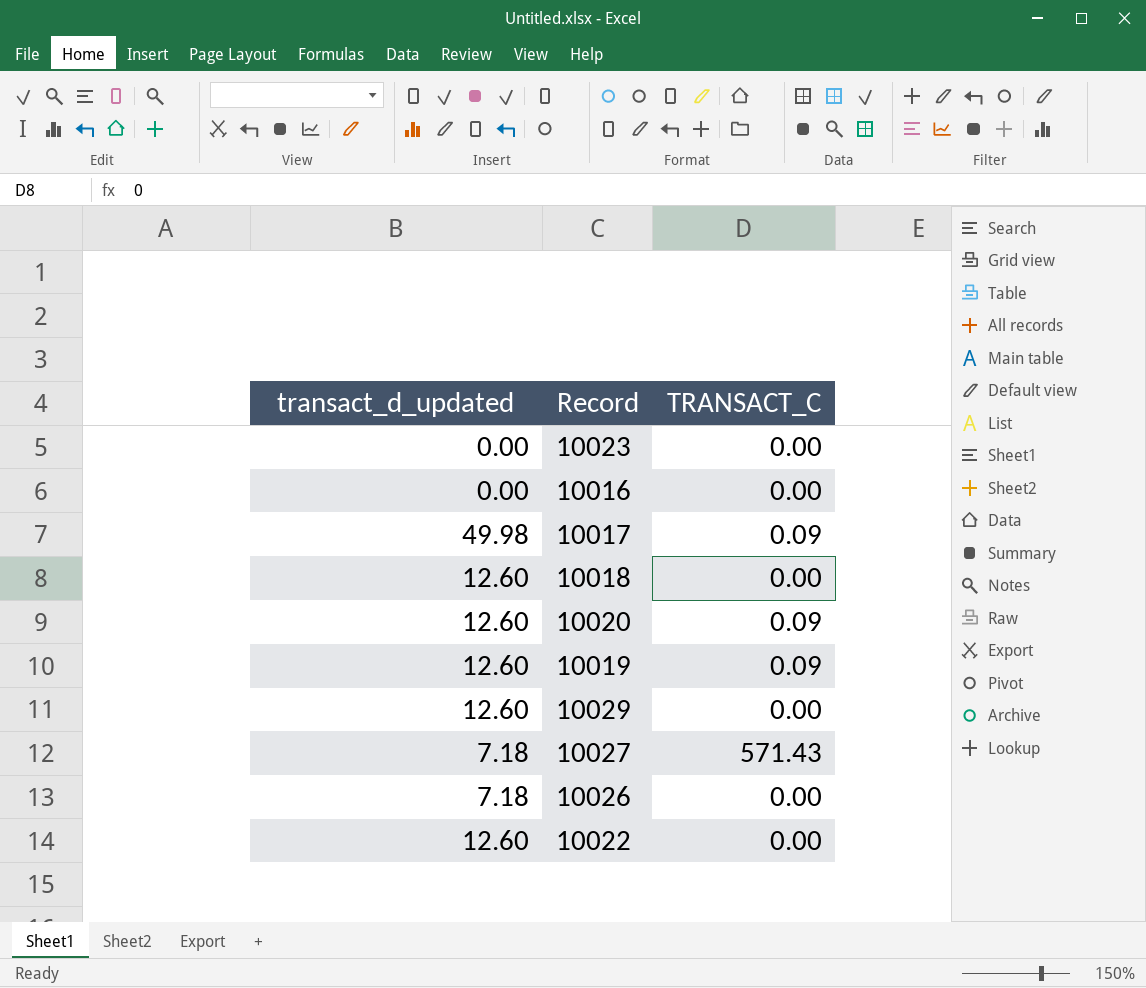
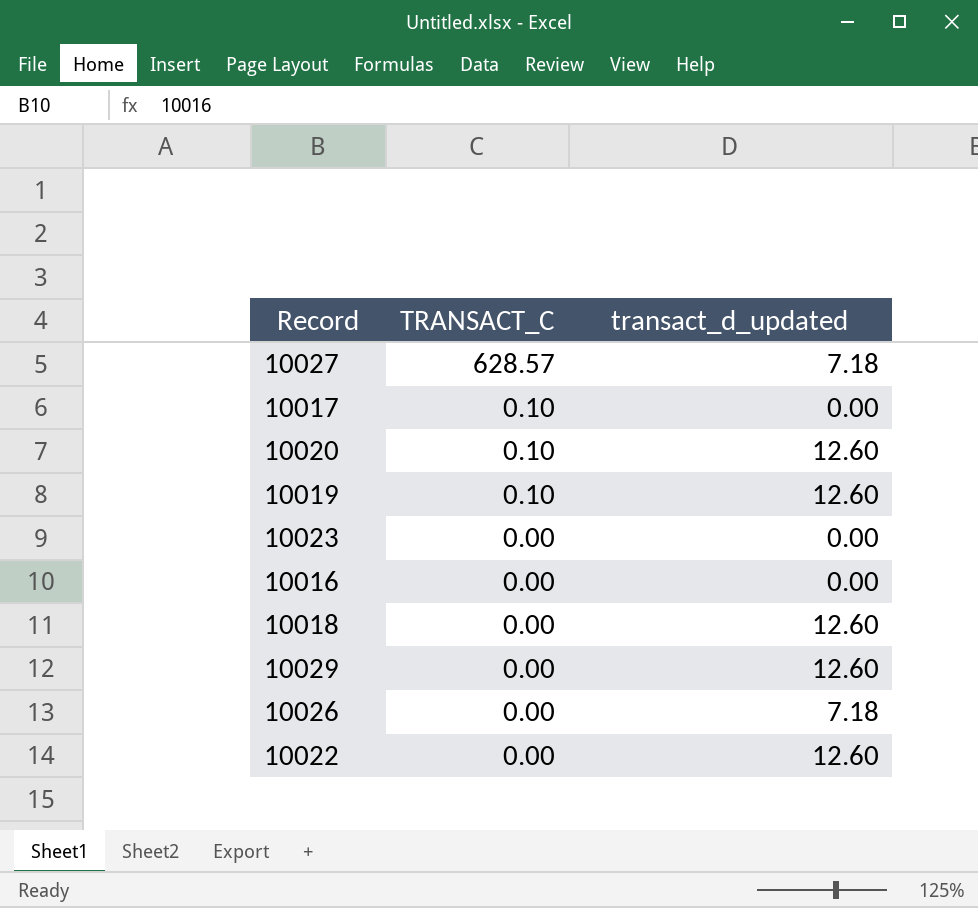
row order: none -> TRANSACT_C descending
column transact_d_updated | position: 1 -> 3
10027 | TRANSACT_C: 571.43 -> 628.57
10017 | TRANSACT_C: 0.09 -> 0.10
10017 | transact_d_updated: 49.98 -> 0.00
10020 | TRANSACT_C: 0.09 -> 0.10
10019 | TRANSACT_C: 0.09 -> 0.10

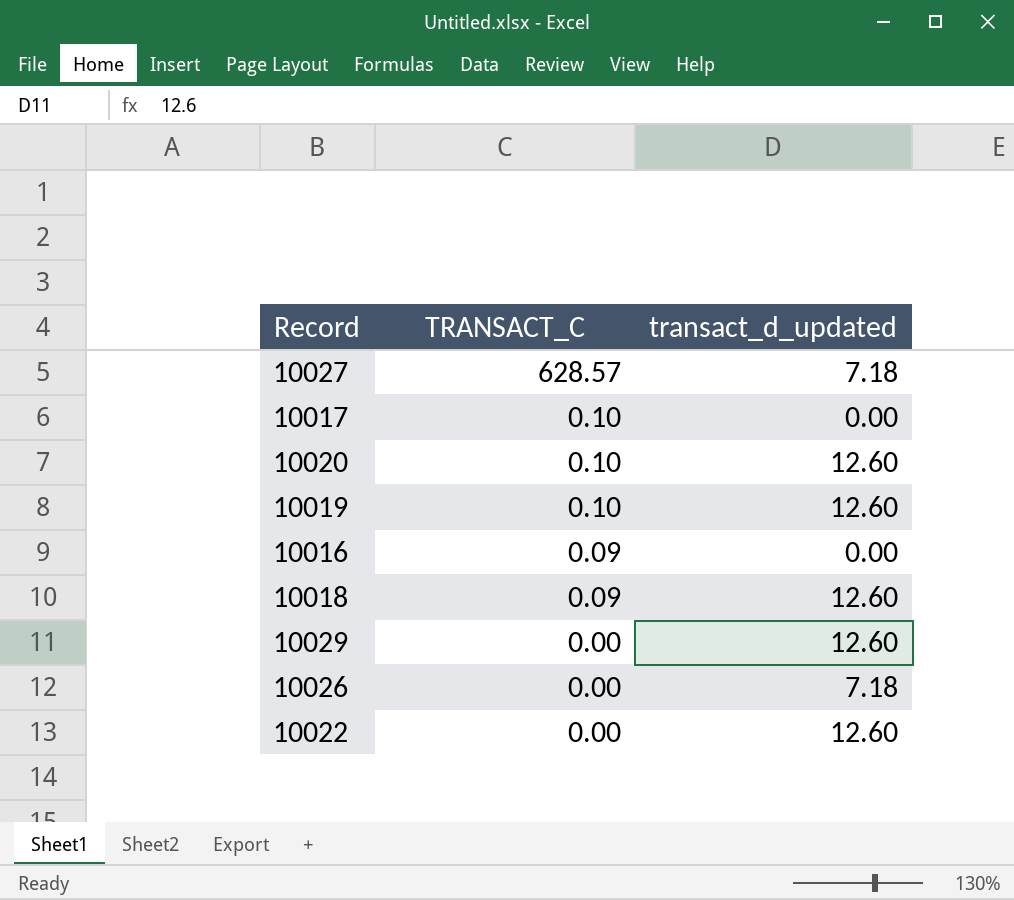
row 10023: 0.00 | 0.00 -> none
10016 | TRANSACT_C: 0.00 -> 0.09
10018 | TRANSACT_C: 0.00 -> 0.09

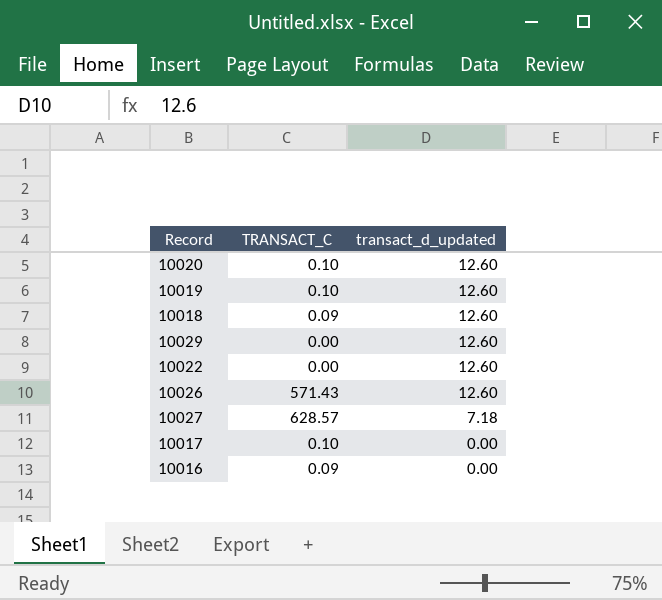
row order: TRANSACT_C descending -> transact_d_updated descending
10026 | TRANSACT_C: 0.00 -> 571.43
10026 | transact_d_updated: 7.18 -> 12.60

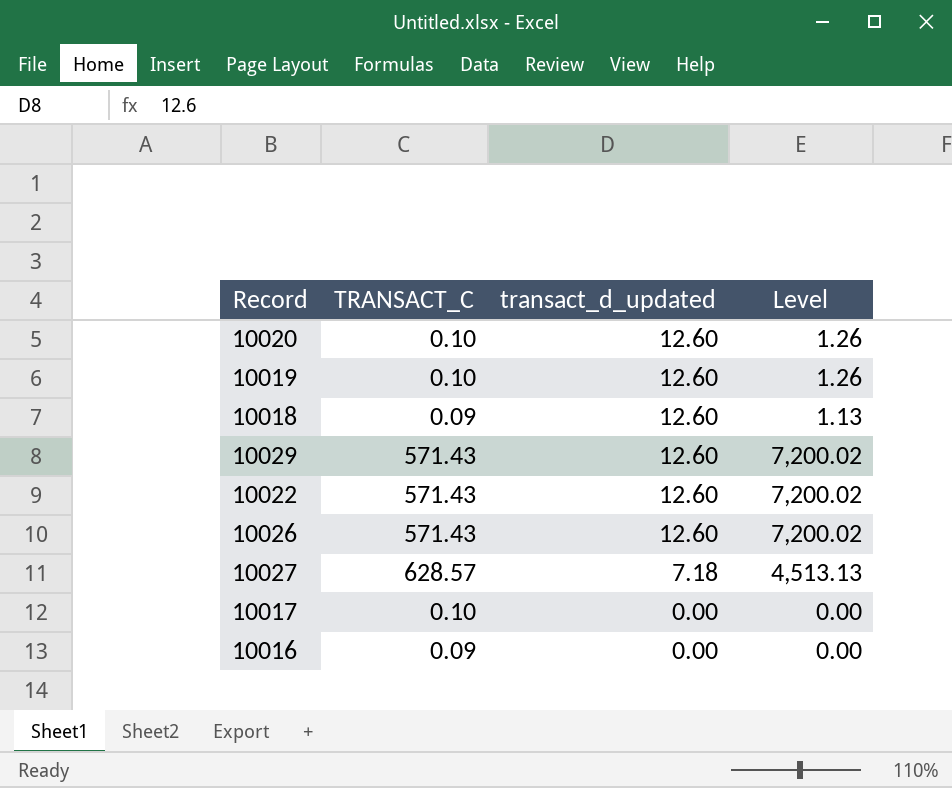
column Level | formula: none -> [TRANSACT_C] * [transact_d_updated]
10029 | TRANSACT_C: 0.00 -> 571.43
10022 | TRANSACT_C: 0.00 -> 571.43

